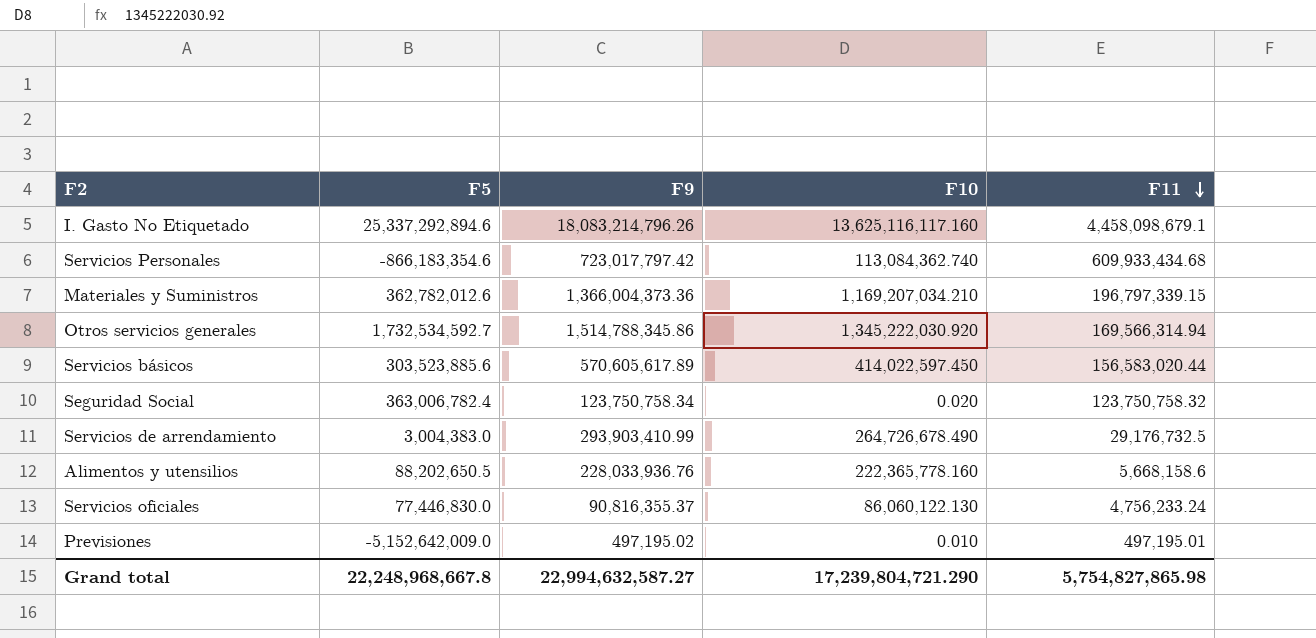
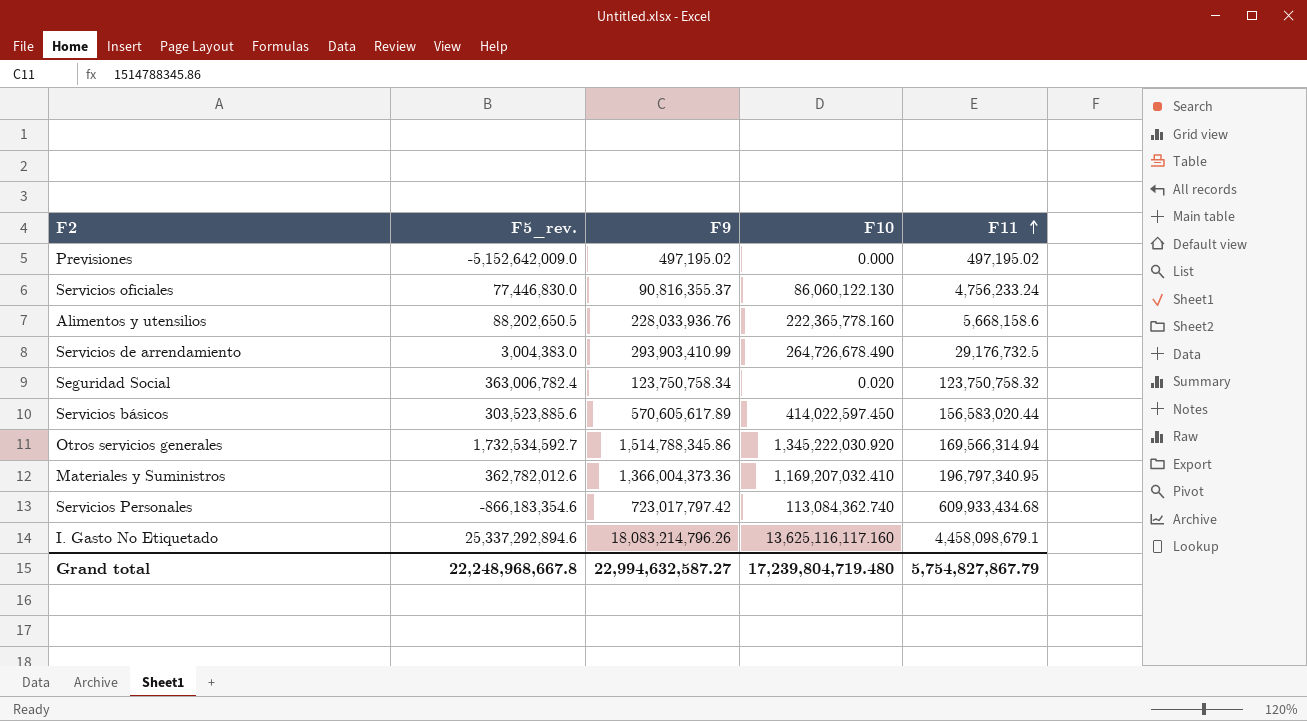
row order: F11 descending -> F11 ascending
column name: F5 -> F5_rev.
Previsiones | F10: 0.010 -> 0.000
Previsiones | F11: 497,195.01 -> 497,195.02
Materiales y Suministros | F10: 1,169,207,034.210 -> 1,169,207,032.410
Materiales y Suministros | F11: 196,797,339.15 -> 196,797,340.95
Grand total | F10: 17,239,804,721.290 -> 17,239,804,719.480
Grand total | F11: 5,754,827,865.98 -> 5,754,827,867.79

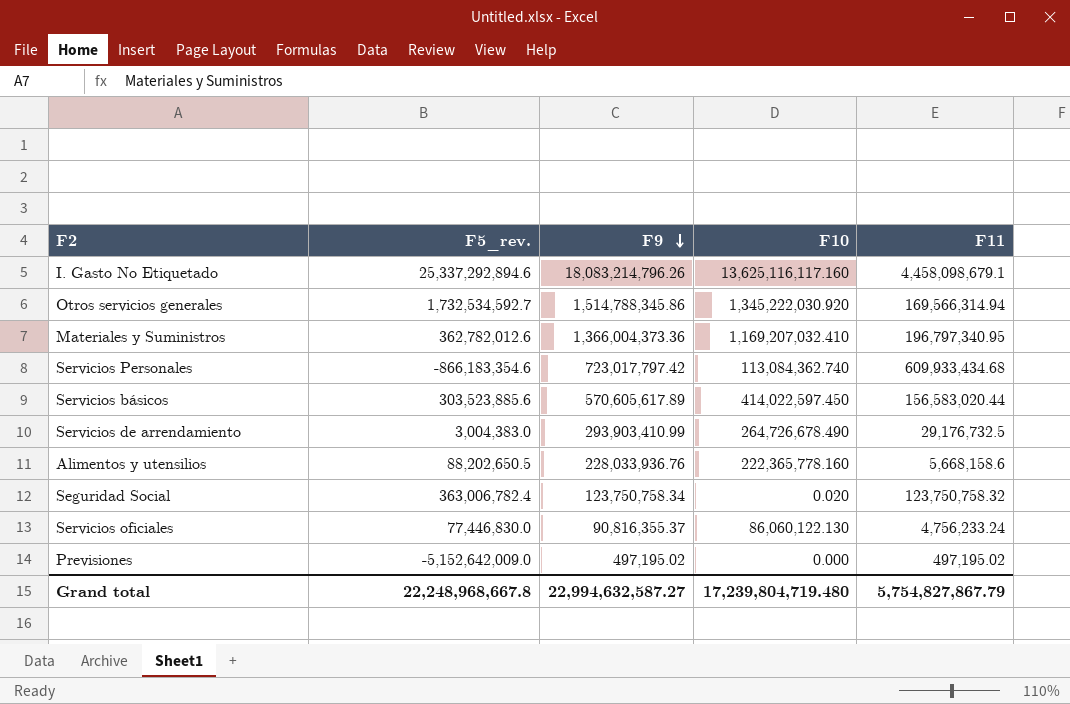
row order: F11 ascending -> F9 descending

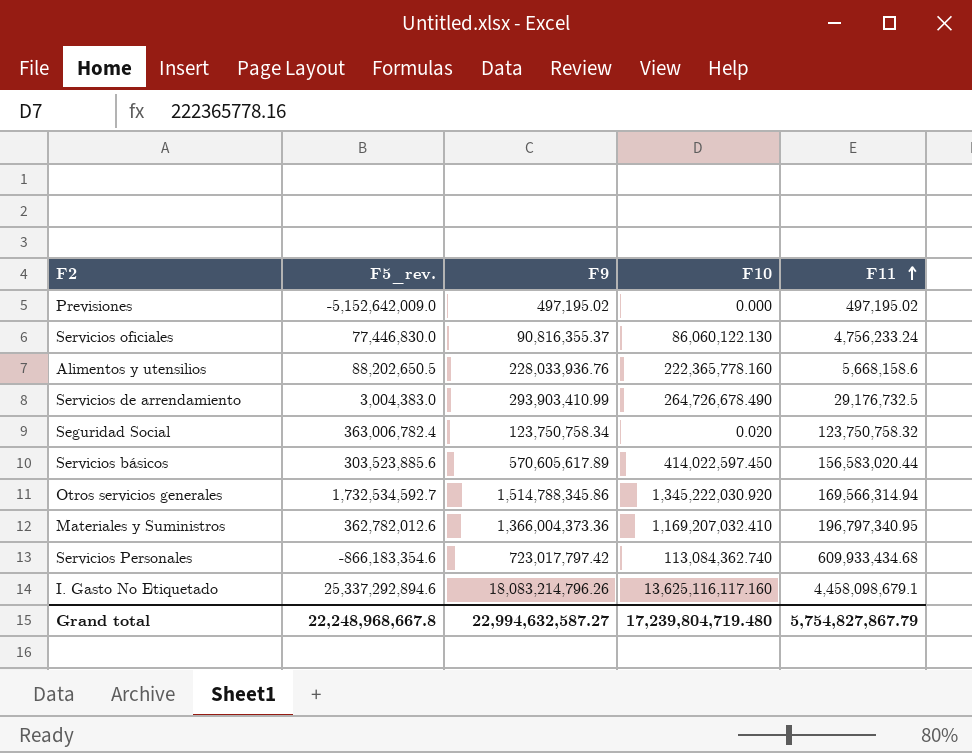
row order: F9 descending -> F11 ascending

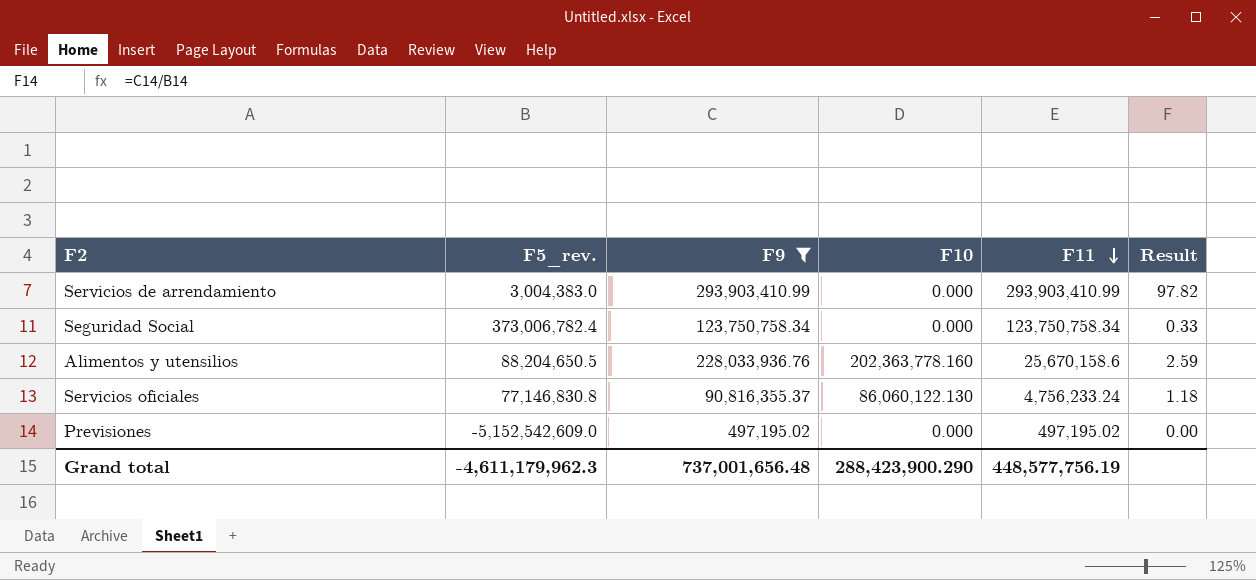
filter: none -> F9 <= 293,903,410.99
row order: F11 ascending -> F11 descending
column Result | formula: none -> [F9] / [F5_rev.]
Servicios de arrendamiento | F10: 264,726,678.490 -> 0.000
Servicios de arrendamiento | F11: 29,176,732.5 -> 293,903,410.99
Seguridad Social | F5_rev.: 363,006,782.4 -> 373,006,782.4
Seguridad Social | F10: 0.020 -> 0.000
Seguridad Social | F11: 123,750,758.32 -> 123,750,758.34
Alimentos y utensilios | F5_rev.: 88,202,650.5 -> 88,204,650.5
Alimentos y utensilios | F10: 222,365,778.160 -> 202,363,778.160
Alimentos y utensilios | F11: 5,668,158.6 -> 25,670,158.6
Servicios oficiales | F5_rev.: 77,446,830.0 -> 77,146,830.8
Previsiones | F5_rev.: -5,152,642,009.0 -> -5,152,542,609.0
Grand total | F5_rev.: 22,248,968,667.8 -> -4,611,179,962.3
Grand total | F9: 22,994,632,587.27 -> 737,001,656.48
Grand total | F10: 17,239,804,719.480 -> 288,423,900.290
Grand total | F11: 5,754,827,867.79 -> 448,577,756.19

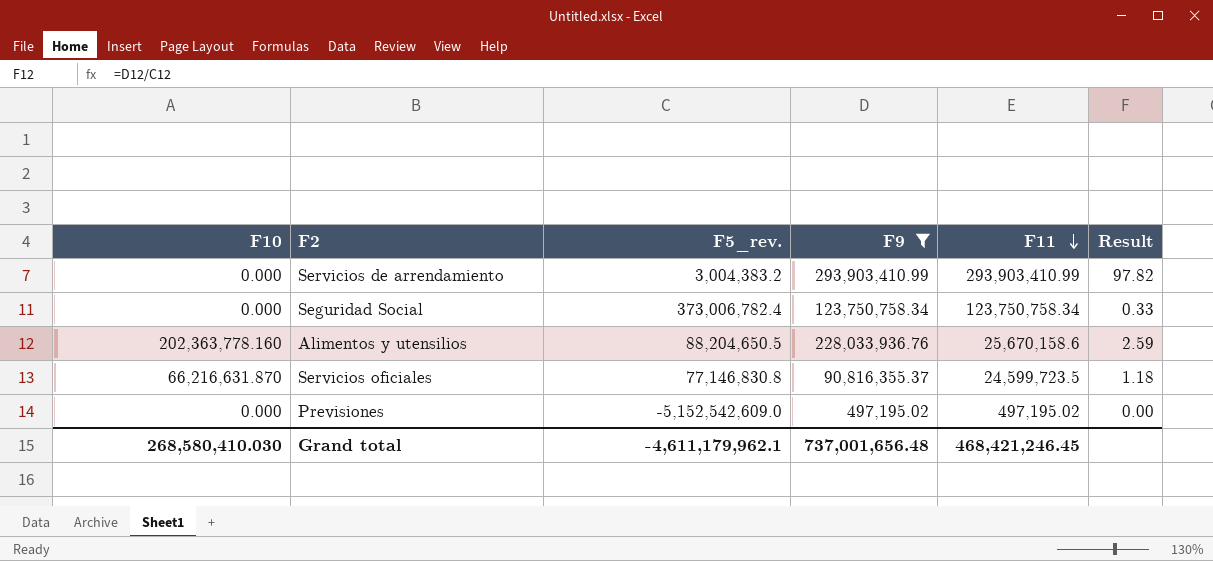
column F10 | position: 4 -> 1
Servicios de arrendamiento | F5_rev.: 3,004,383.0 -> 3,004,383.2
Servicios oficiales | F10: 86,060,122.130 -> 66,216,631.870
Servicios oficiales | F11: 4,756,233.24 -> 24,599,723.5
Grand total | F10: 288,423,900.290 -> 268,580,410.030
Grand total | F5_rev.: -4,611,179,962.3 -> -4,611,179,962.1
Grand total | F11: 448,577,756.19 -> 468,421,246.45

